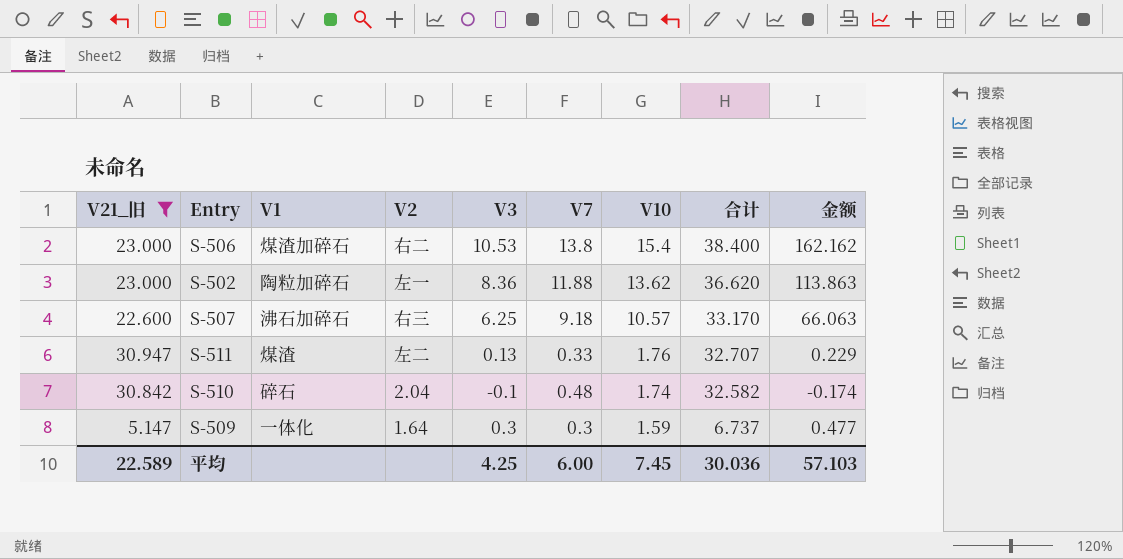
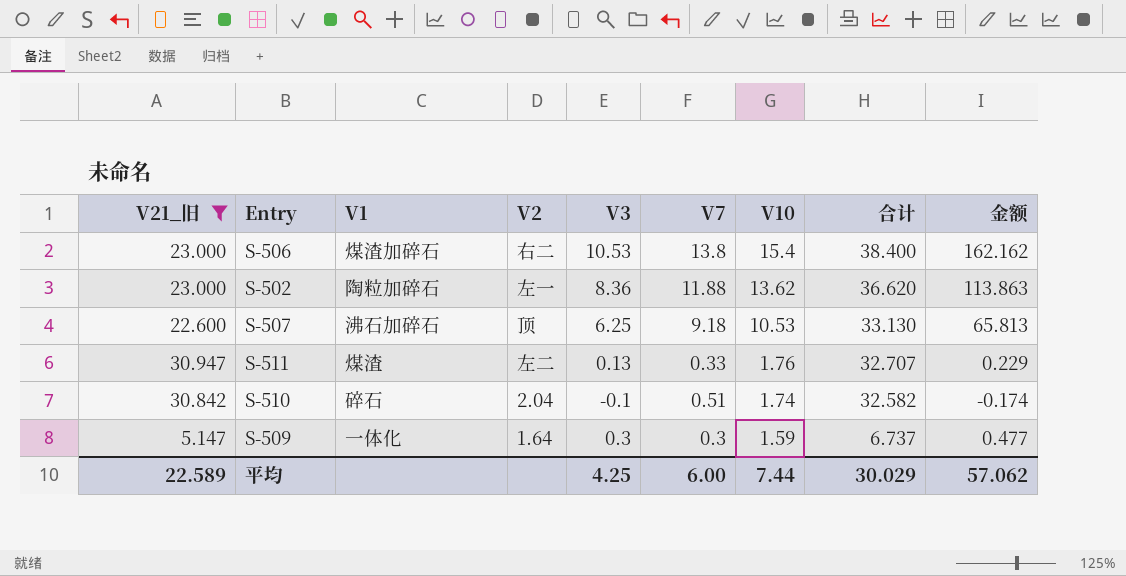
S-507 | V2: 右三 -> 顶
S-507 | V10: 10.57 -> 10.53
S-507 | 合计: 33.170 -> 33.130
S-507 | 金额: 66.063 -> 65.813
S-510 | V7: 0.48 -> 0.51
平均 | V10: 7.45 -> 7.44
平均 | 合计: 30.036 -> 30.029
平均 | 金额: 57.103 -> 57.062

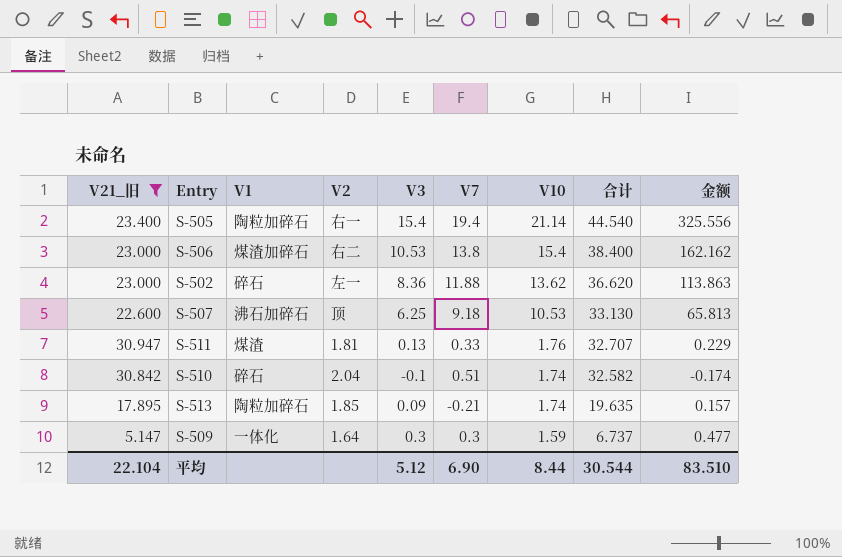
row S-505: none -> 23.400 | 陶粒加碎石 | 右一 | 15.4 | 19.4 | 21.14 | 44.540 | 325.556
S-502 | V1: 陶粒加碎石 -> 碎石
S-511 | V2: 左二 -> 1.81
row S-513: none -> 17.895 | 陶粒加碎石 | 1.85 | 0.09 | -0.21 | 1.74 | 19.635 | 0.157
平均 | V21_旧: 22.589 -> 22.104
平均 | V3: 4.25 -> 5.12
平均 | V7: 6.00 -> 6.90
平均 | V10: 7.44 -> 8.44
平均 | 合计: 30.029 -> 30.544
平均 | 金额: 57.062 -> 83.510

